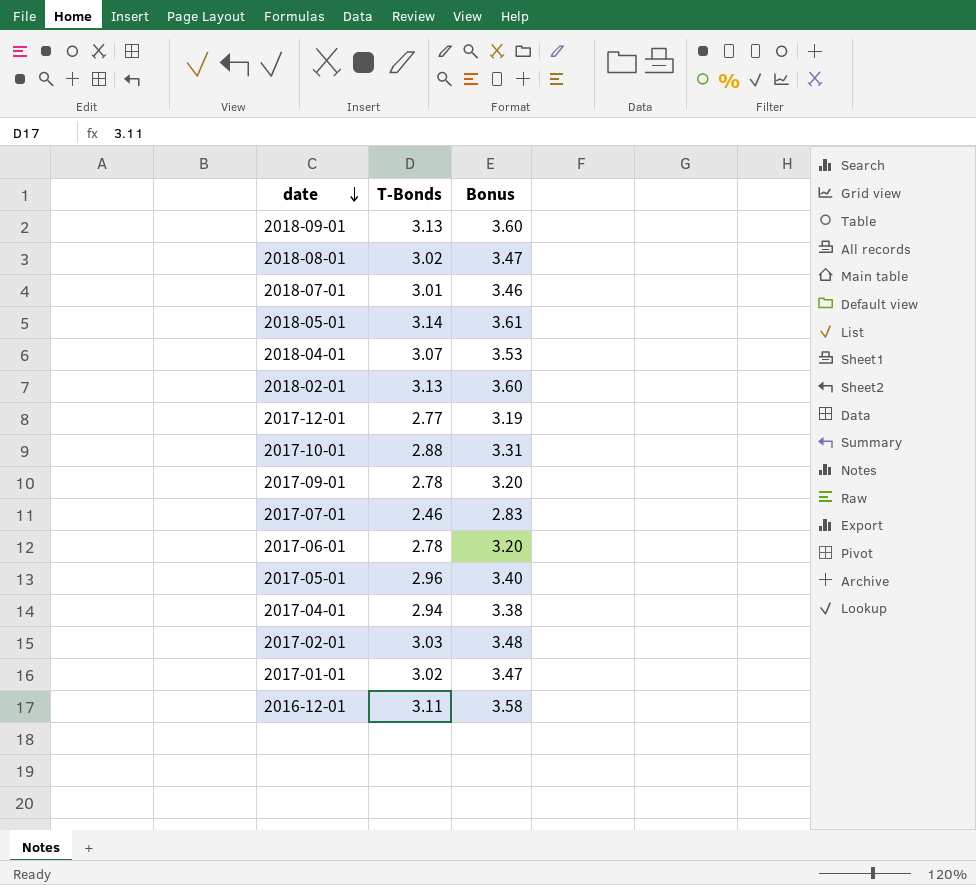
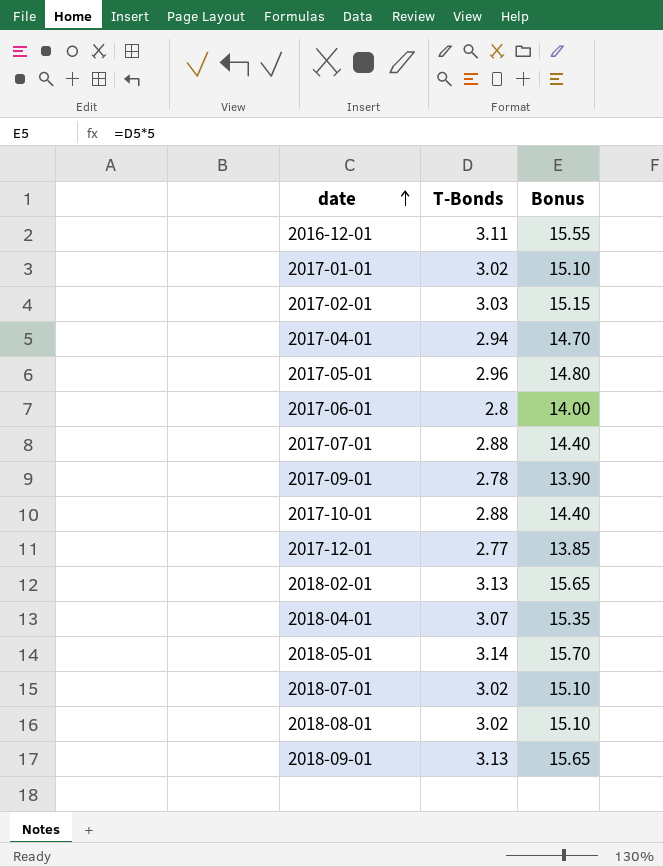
row order: date descending -> date ascending
column Bonus | formula: [T-Bonds] * 1.15 -> [T-Bonds] * 5
2017-06-01 | T-Bonds: 2.78 -> 2.8
2017-07-01 | T-Bonds: 2.46 -> 2.88
2018-07-01 | T-Bonds: 3.01 -> 3.02

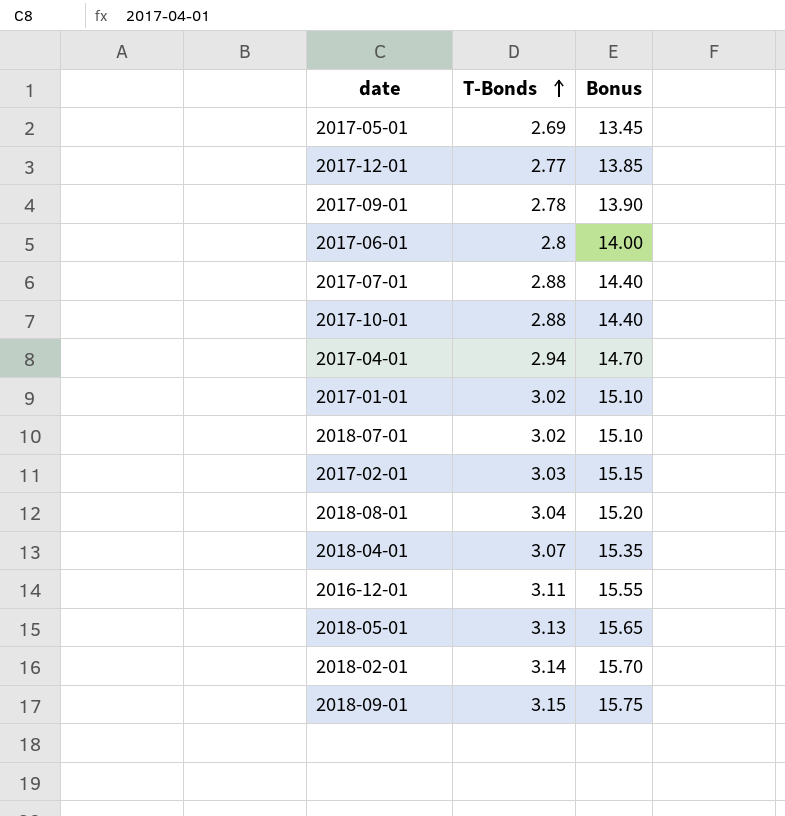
row order: date ascending -> T-Bonds ascending
2017-05-01 | T-Bonds: 2.96 -> 2.69
2017-05-01 | Bonus: 14.80 -> 13.45
2018-08-01 | T-Bonds: 3.02 -> 3.04
2018-08-01 | Bonus: 15.10 -> 15.20
2018-05-01 | T-Bonds: 3.14 -> 3.13
2018-05-01 | Bonus: 15.70 -> 15.65
2018-02-01 | T-Bonds: 3.13 -> 3.14
2018-02-01 | Bonus: 15.65 -> 15.70
2018-09-01 | T-Bonds: 3.13 -> 3.15
2018-09-01 | Bonus: 15.65 -> 15.75

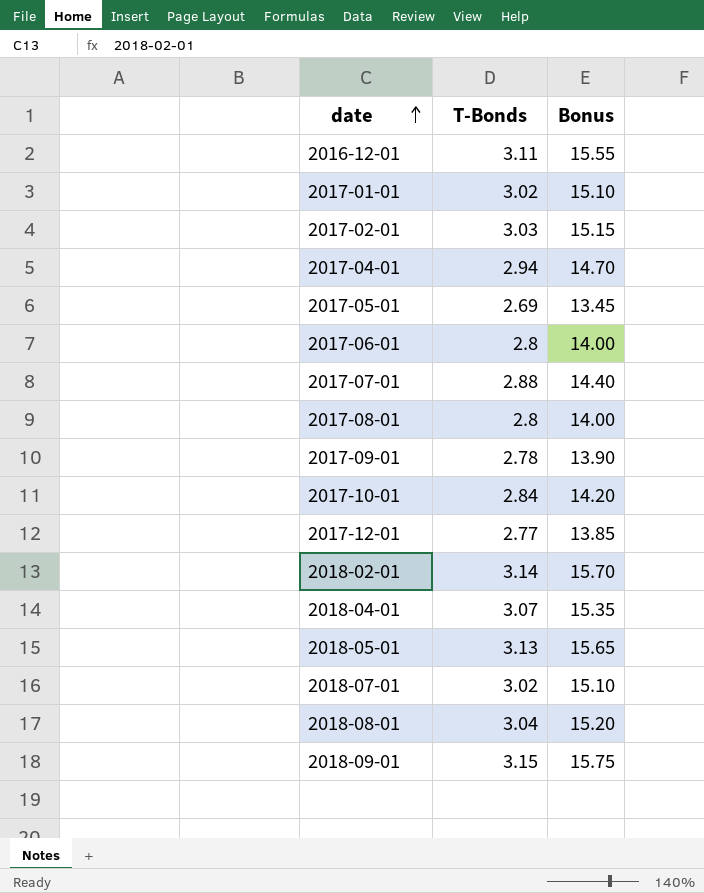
row order: T-Bonds ascending -> date ascending
row 2017-08-01: none -> 2.8 | 14.00
2017-10-01 | T-Bonds: 2.88 -> 2.84
2017-10-01 | Bonus: 14.40 -> 14.20

